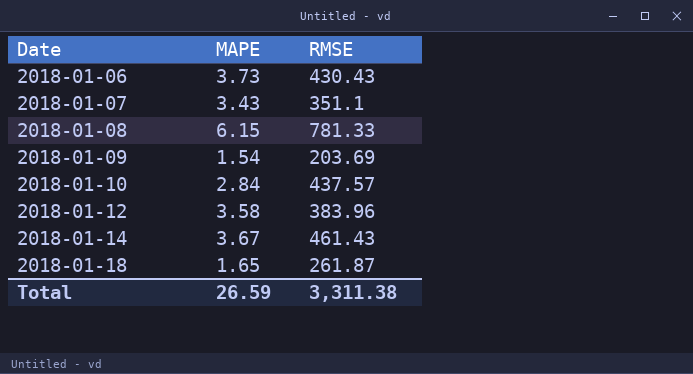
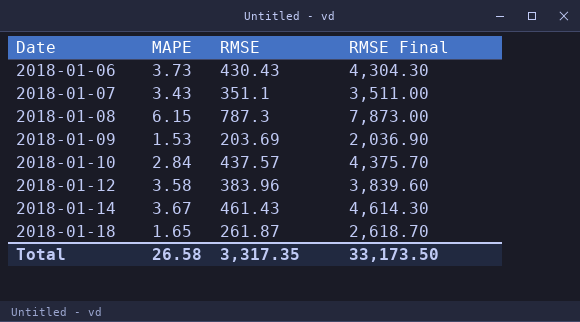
column RMSE Final | formula: none -> [RMSE] * 10
2018-01-08 | RMSE: 781.33 -> 787.3
2018-01-09 | MAPE: 1.54 -> 1.53
Total | MAPE: 26.59 -> 26.58
Total | RMSE: 3,311.38 -> 3,317.35

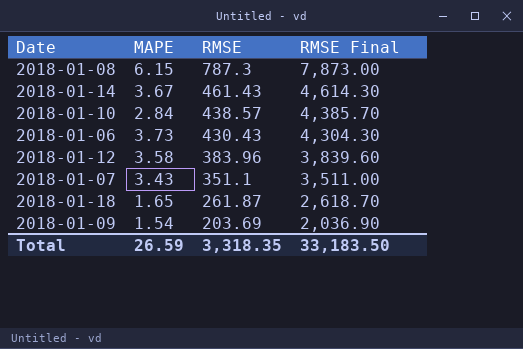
row order: Date ascending -> RMSE descending
2018-01-10 | RMSE: 437.57 -> 438.57
2018-01-10 | RMSE Final: 4,375.70 -> 4,385.70
2018-01-09 | MAPE: 1.53 -> 1.54
Total | MAPE: 26.58 -> 26.59
Total | RMSE: 3,317.35 -> 3,318.35
Total | RMSE Final: 33,173.50 -> 33,183.50

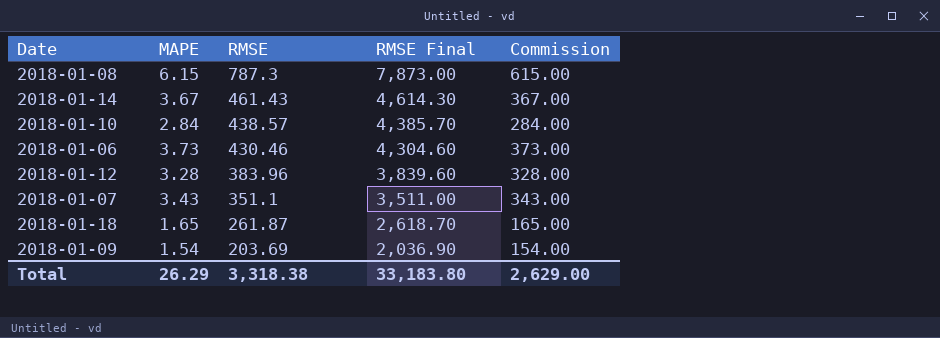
column Commission | formula: none -> [MAPE] * 100
2018-01-06 | RMSE: 430.43 -> 430.46
2018-01-06 | RMSE Final: 4,304.30 -> 4,304.60
2018-01-12 | MAPE: 3.58 -> 3.28
Total | MAPE: 26.59 -> 26.29
Total | RMSE: 3,318.35 -> 3,318.38
Total | RMSE Final: 33,183.50 -> 33,183.80

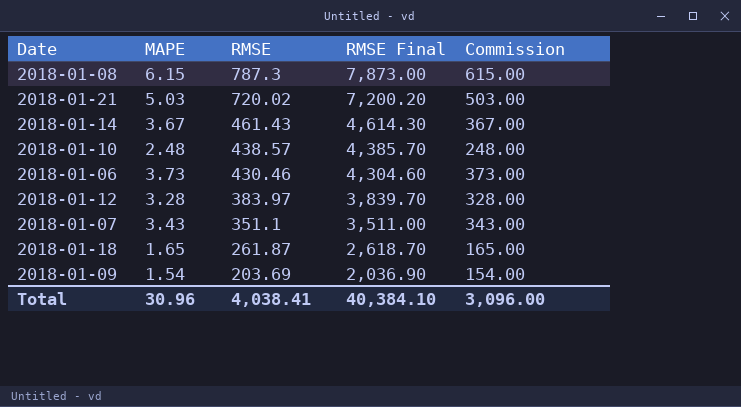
row 2018-01-21: none -> 5.03 | 720.02 | 7,200.20 | 503.00
2018-01-10 | MAPE: 2.84 -> 2.48
2018-01-10 | Commission: 284.00 -> 248.00
2018-01-12 | RMSE: 383.96 -> 383.97
2018-01-12 | RMSE Final: 3,839.60 -> 3,839.70
Total | MAPE: 26.29 -> 30.96
Total | RMSE: 3,318.38 -> 4,038.41
Total | RMSE Final: 33,183.80 -> 40,384.10
Total | Commission: 2,629.00 -> 3,096.00

